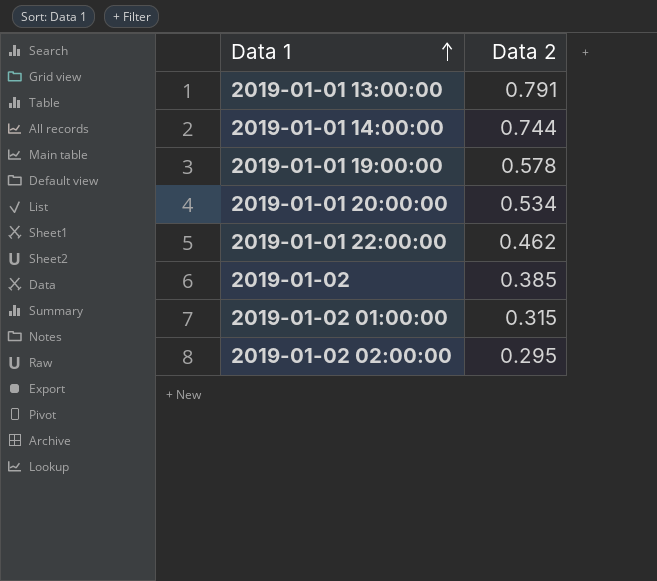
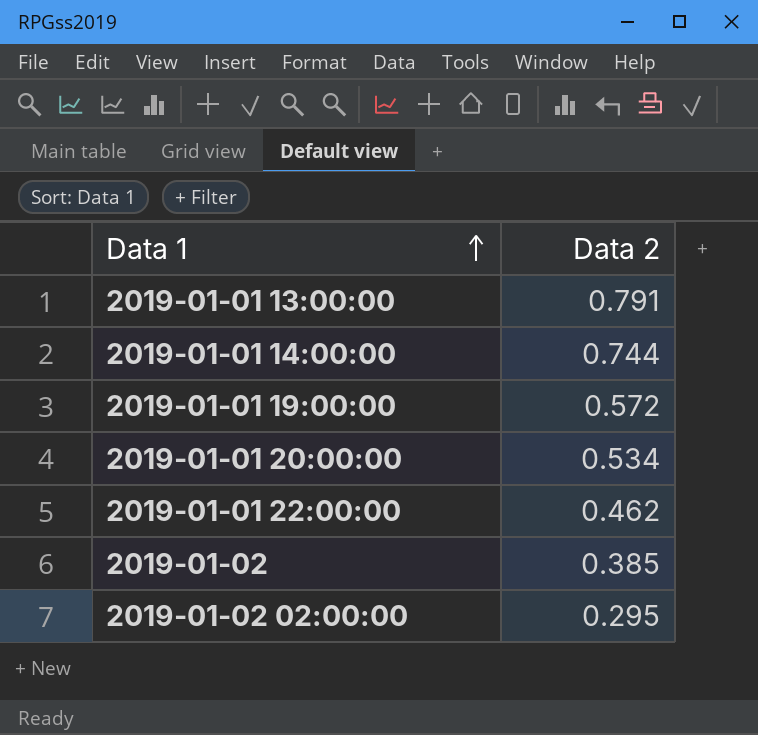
row 2019-01-02 01:00:00: 0.315 -> none
2019-01-01 19:00:00 | Data 2: 0.578 -> 0.572

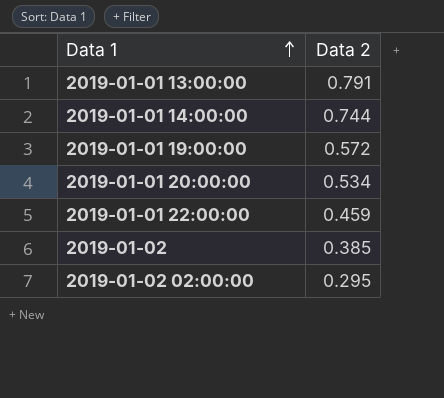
2019-01-01 22:00:00 | Data 2: 0.462 -> 0.459

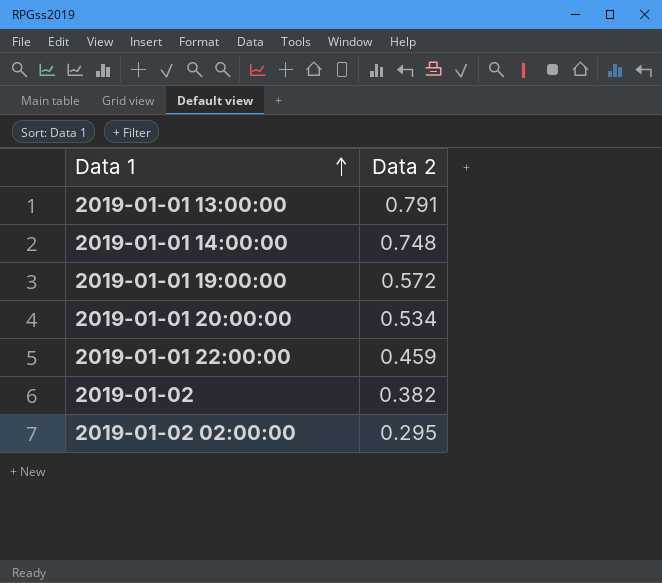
2019-01-01 14:00:00 | Data 2: 0.744 -> 0.748
2019-01-02 | Data 2: 0.385 -> 0.382

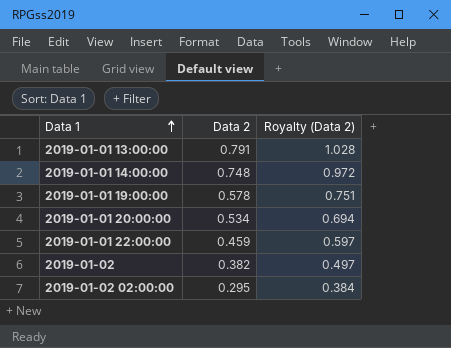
column Royalty (Data 2) | formula: none -> [Data 2] * 1.3
2019-01-01 19:00:00 | Data 2: 0.572 -> 0.578

